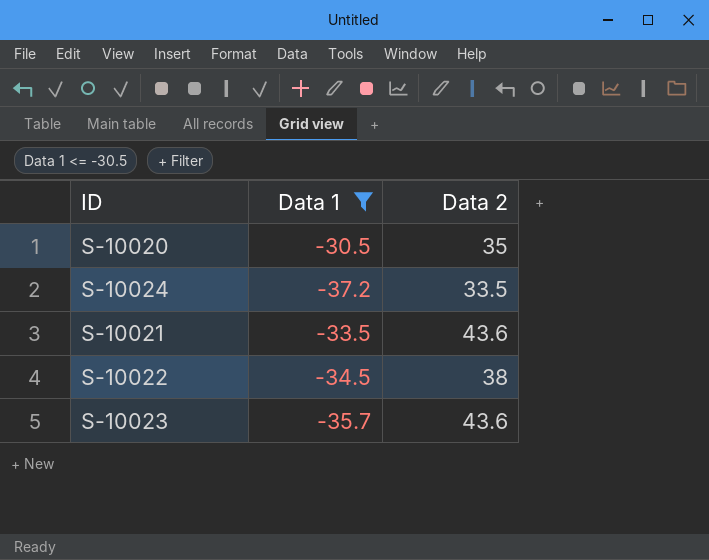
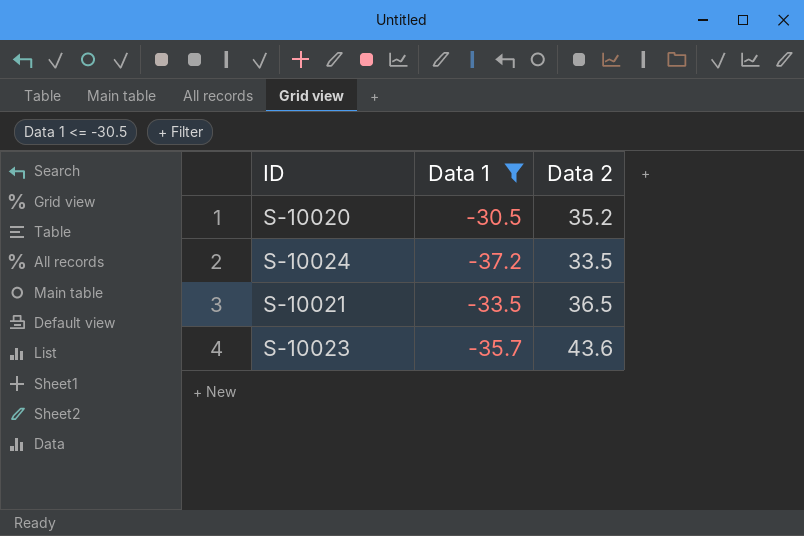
row S-10022: -34.5 | 38 -> none
S-10020 | Data 2: 35 -> 35.2
S-10021 | Data 2: 43.6 -> 36.5

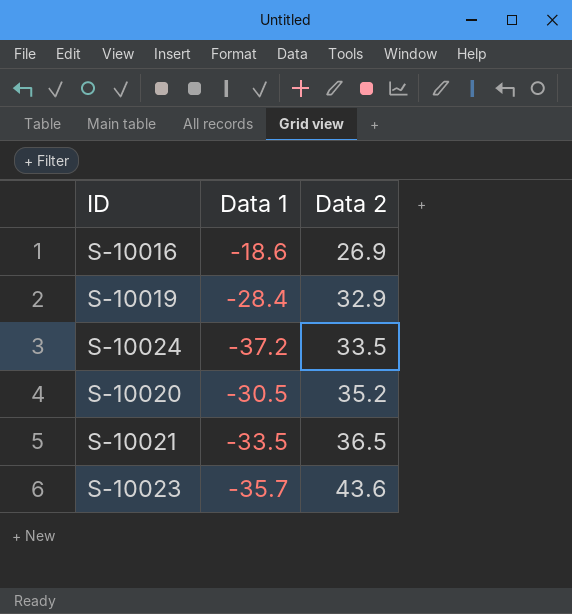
filter: Data 1 <= -30.5 -> none
row order: none -> Data 2 ascending

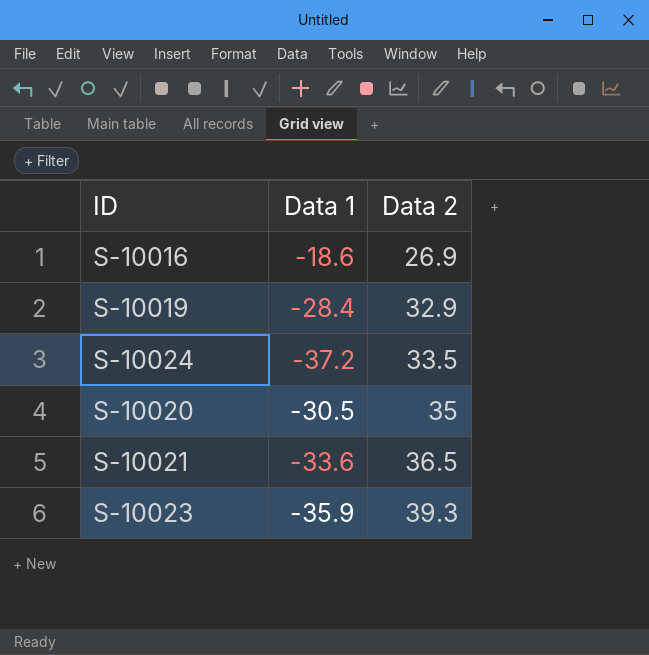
S-10020 | Data 2: 35.2 -> 35
S-10021 | Data 1: -33.5 -> -33.6
S-10023 | Data 1: -35.7 -> -35.9
S-10023 | Data 2: 43.6 -> 39.3

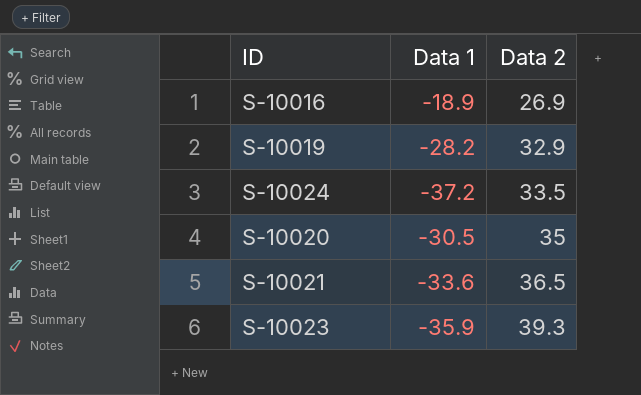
S-10016 | Data 1: -18.6 -> -18.9
S-10019 | Data 1: -28.4 -> -28.2

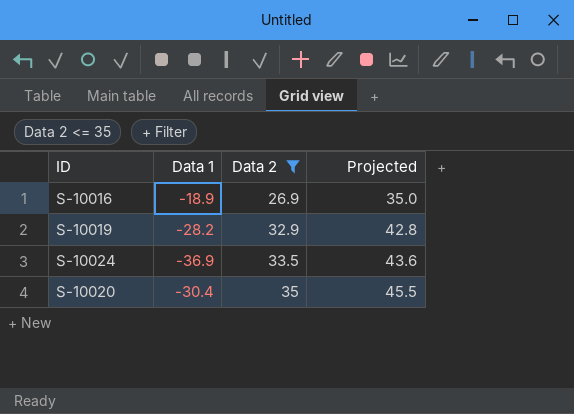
filter: none -> Data 2 <= 35
column Projected | formula: none -> [Data 2] * 1.3
S-10024 | Data 1: -37.2 -> -36.9
S-10020 | Data 1: -30.5 -> -30.4

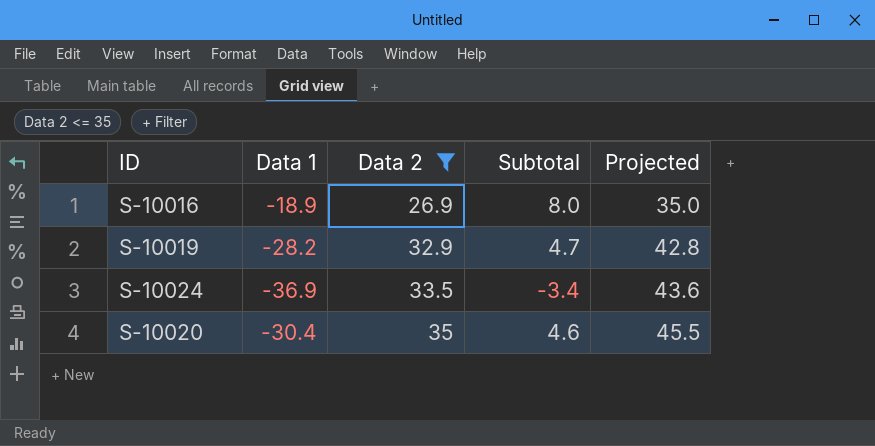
column Subtotal | formula: none -> [Data 1] + [Data 2]

